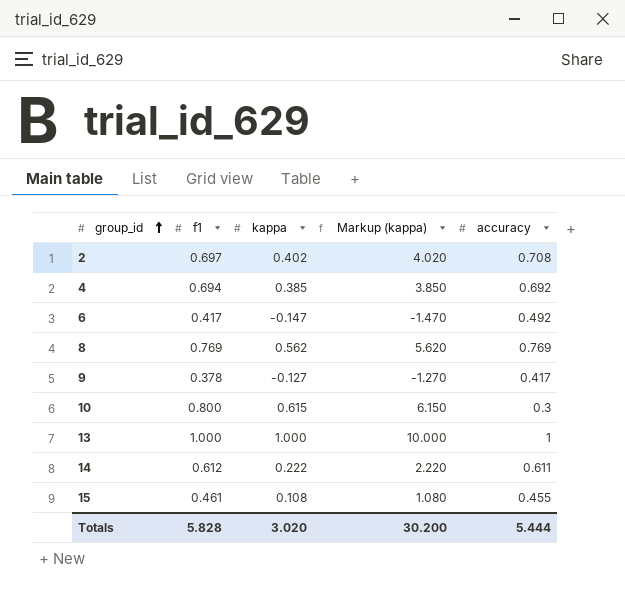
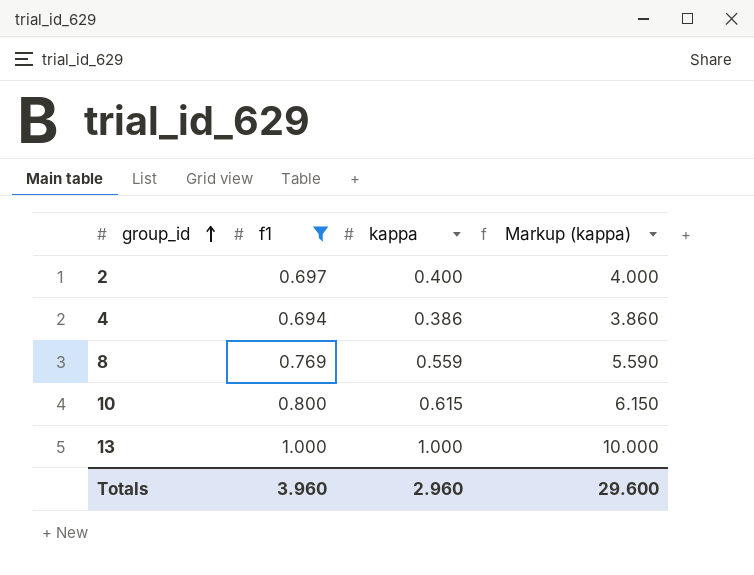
filter: none -> f1 >= 0.694
column accuracy | position: 5 -> none
2 | kappa: 0.402 -> 0.400
2 | Markup (kappa): 4.020 -> 4.000
4 | kappa: 0.385 -> 0.386
4 | Markup (kappa): 3.850 -> 3.860
8 | kappa: 0.562 -> 0.559
8 | Markup (kappa): 5.620 -> 5.590
Totals | f1: 5.828 -> 3.960
Totals | kappa: 3.020 -> 2.960
Totals | Markup (kappa): 30.200 -> 29.600

